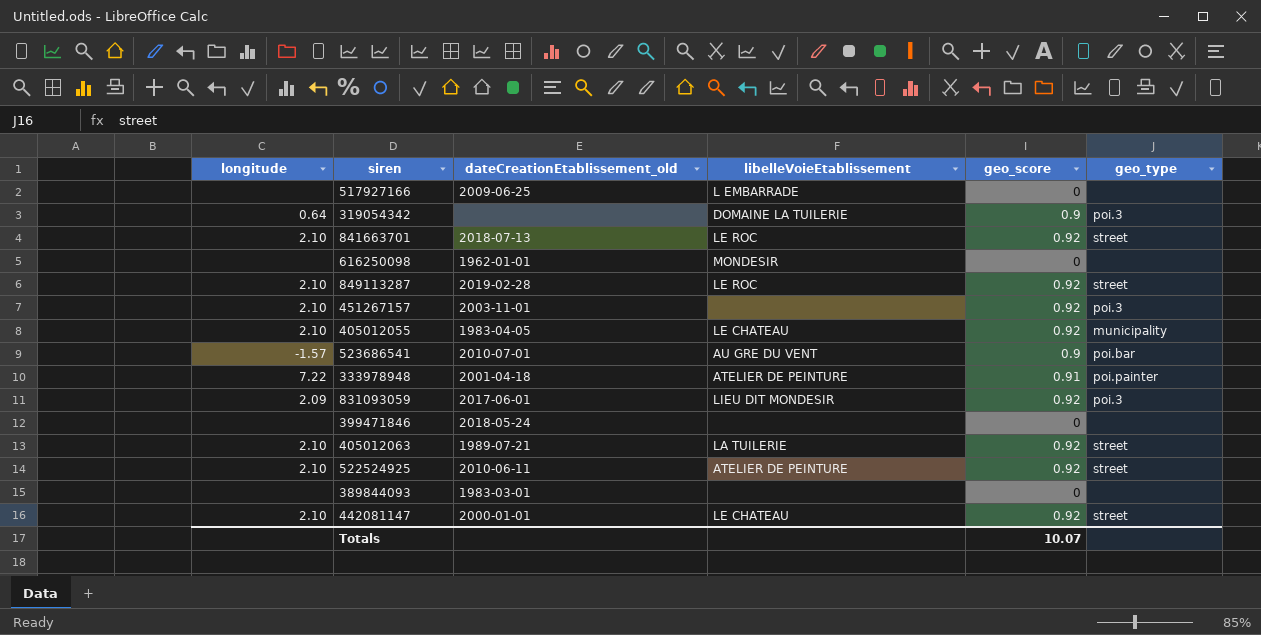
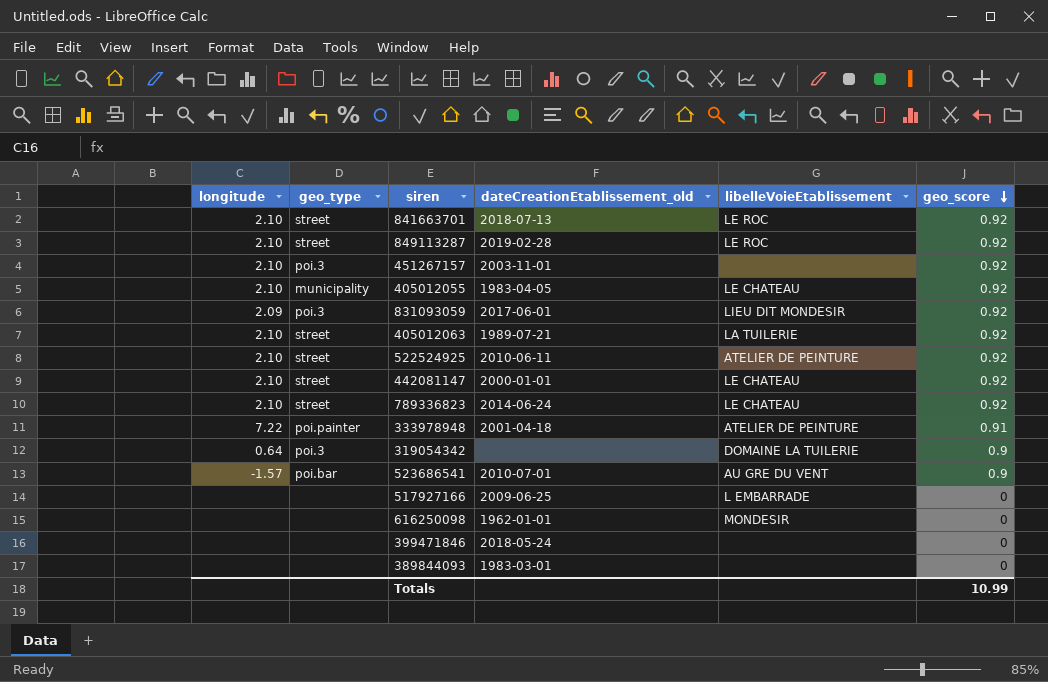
row order: none -> geo_score descending
column geo_type | position: 6 -> 2
row 789336823: none -> 2.10 | street | 2014-06-24 | LE CHATEAU | 0.92
Totals | geo_score: 10.07 -> 10.99

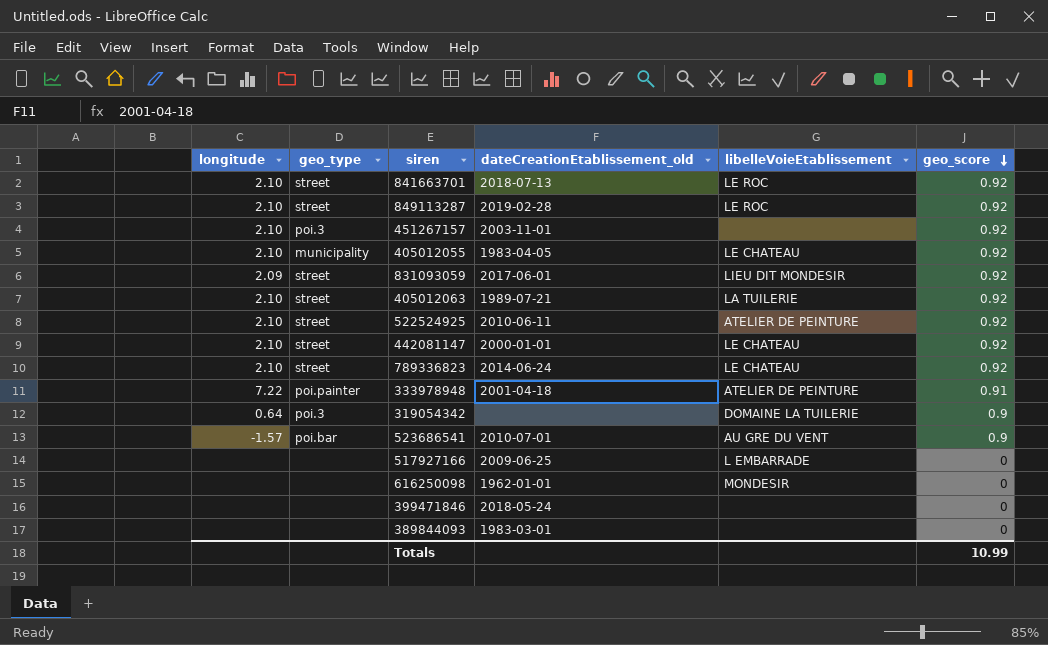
831093059 | geo_type: poi.3 -> street

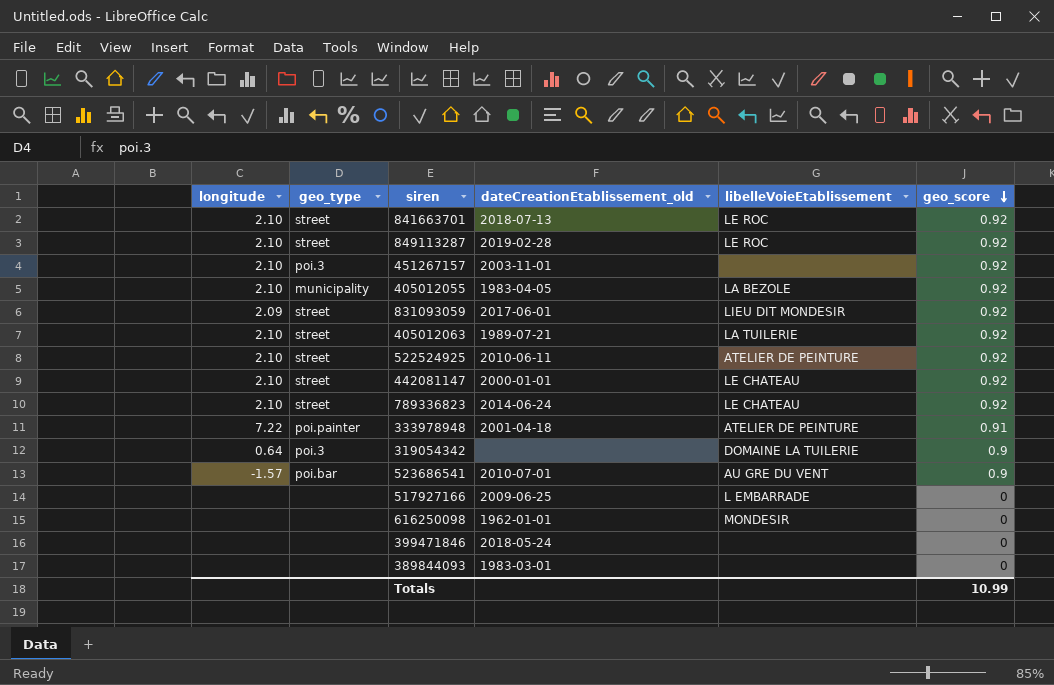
405012055 | libelleVoieEtablissement: LE CHATEAU -> LA BEZOLE

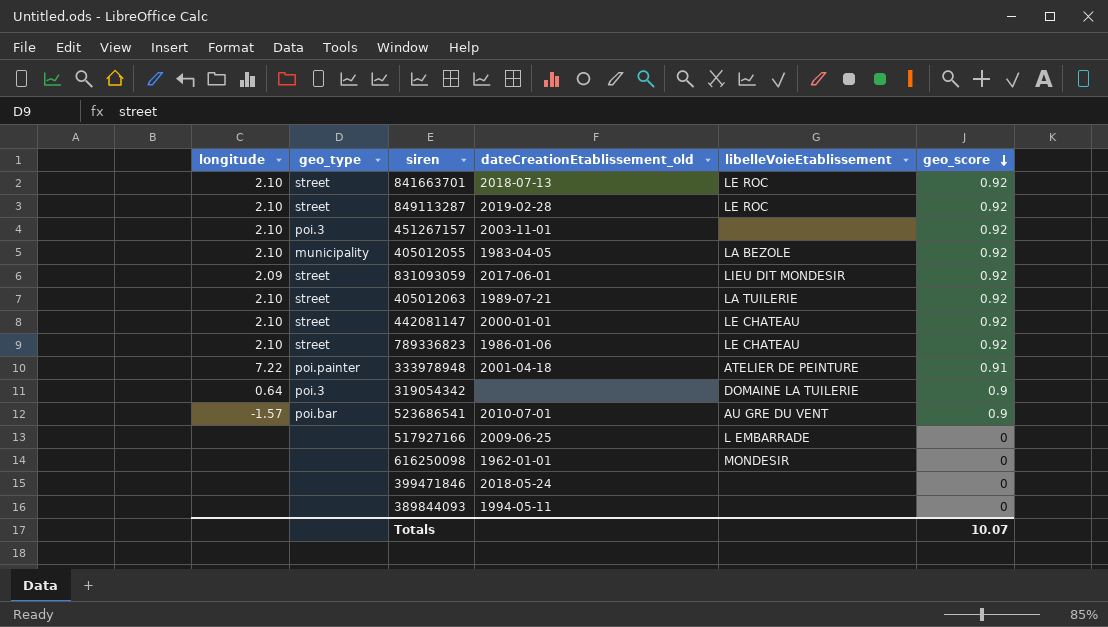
row 522524925: 2.10 | street | 2010-06-11 | ATELIER DE PEINTURE | 0.92 -> none
789336823 | dateCreationEtablissement_old: 2014-06-24 -> 1986-01-06
389844093 | dateCreationEtablissement_old: 1983-03-01 -> 1994-05-11
Totals | geo_score: 10.99 -> 10.07

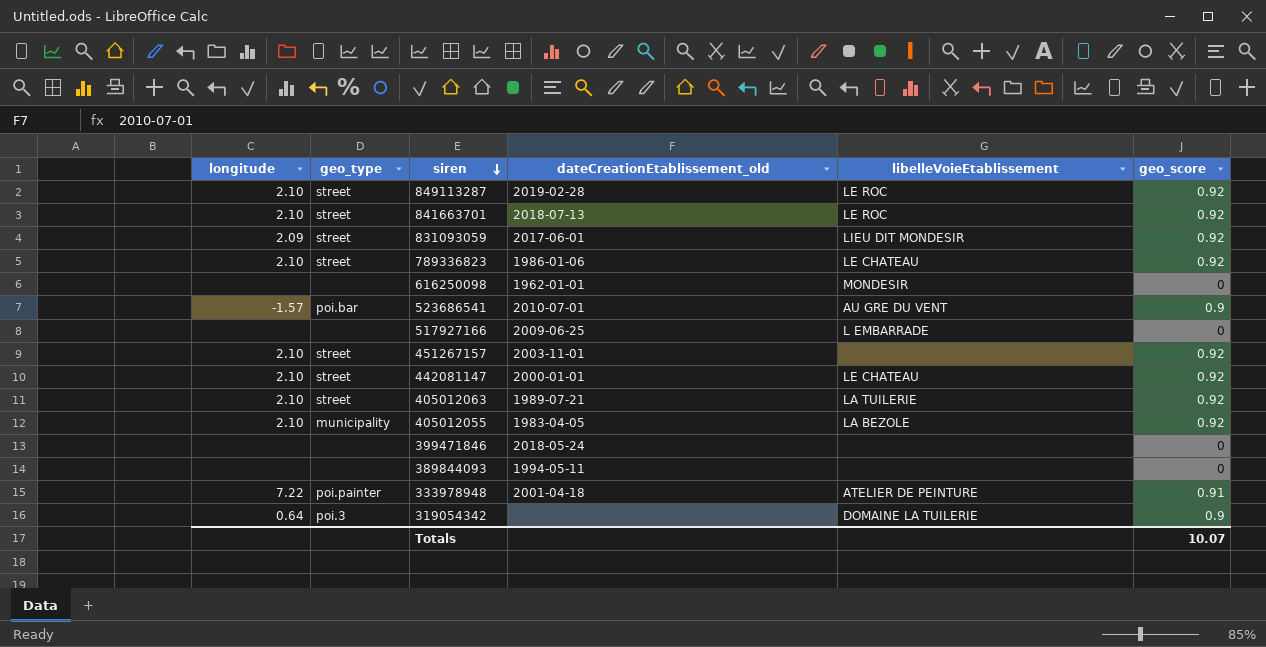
row order: geo_score descending -> siren descending
451267157 | geo_type: poi.3 -> street

